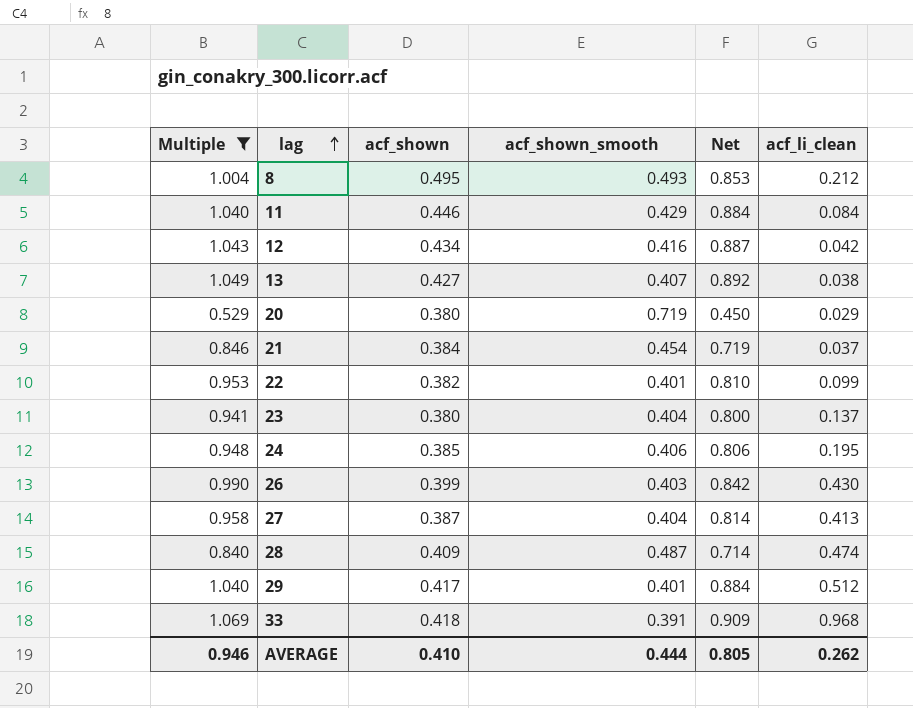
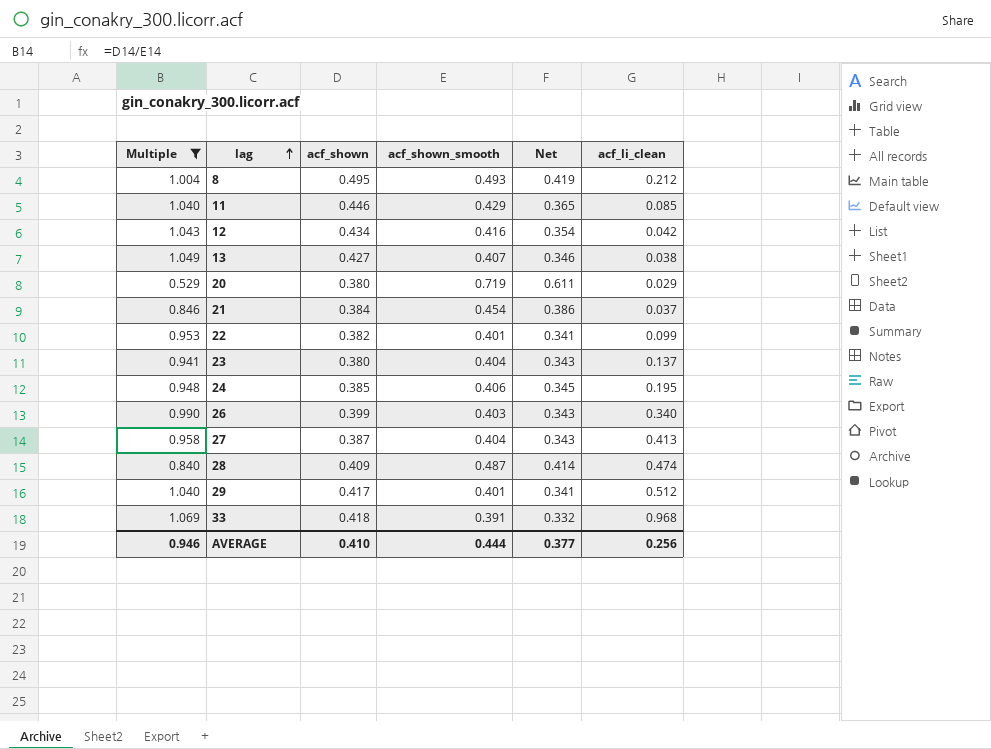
column Net | formula: [Multiple] * 0.85 -> [acf_shown_smooth] * 0.85
11 | acf_li_clean: 0.084 -> 0.085
26 | acf_li_clean: 0.430 -> 0.340
AVERAGE | Net: 0.805 -> 0.377
AVERAGE | acf_li_clean: 0.262 -> 0.256

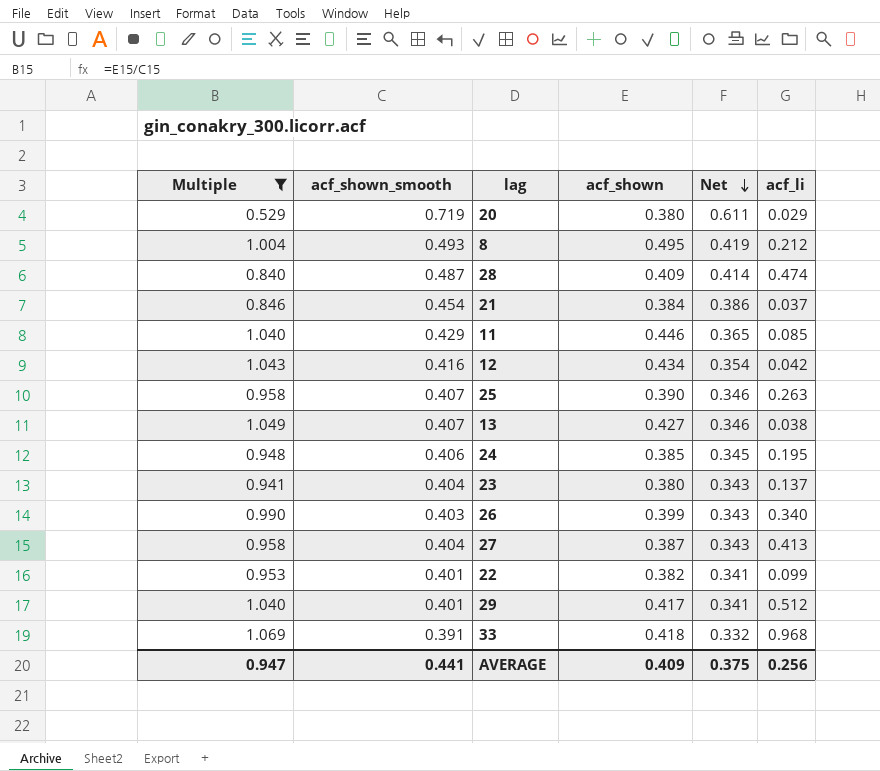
row order: lag ascending -> Net descending
column acf_shown_smooth | position: 4 -> 2
column name: acf_li_clean -> acf_li
row 25: none -> 0.958 | 0.407 | 0.390 | 0.346 | 0.263
AVERAGE | Multiple: 0.946 -> 0.947
AVERAGE | acf_shown_smooth: 0.444 -> 0.441
AVERAGE | acf_shown: 0.410 -> 0.409
AVERAGE | Net: 0.377 -> 0.375

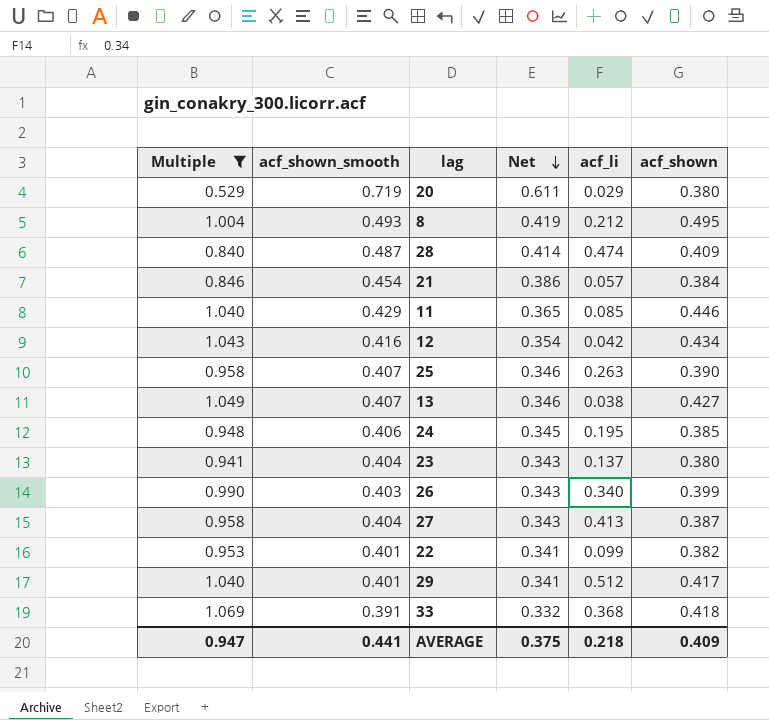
column acf_shown | position: 4 -> 6
21 | acf_li: 0.037 -> 0.057
33 | acf_li: 0.968 -> 0.368
AVERAGE | acf_li: 0.256 -> 0.218

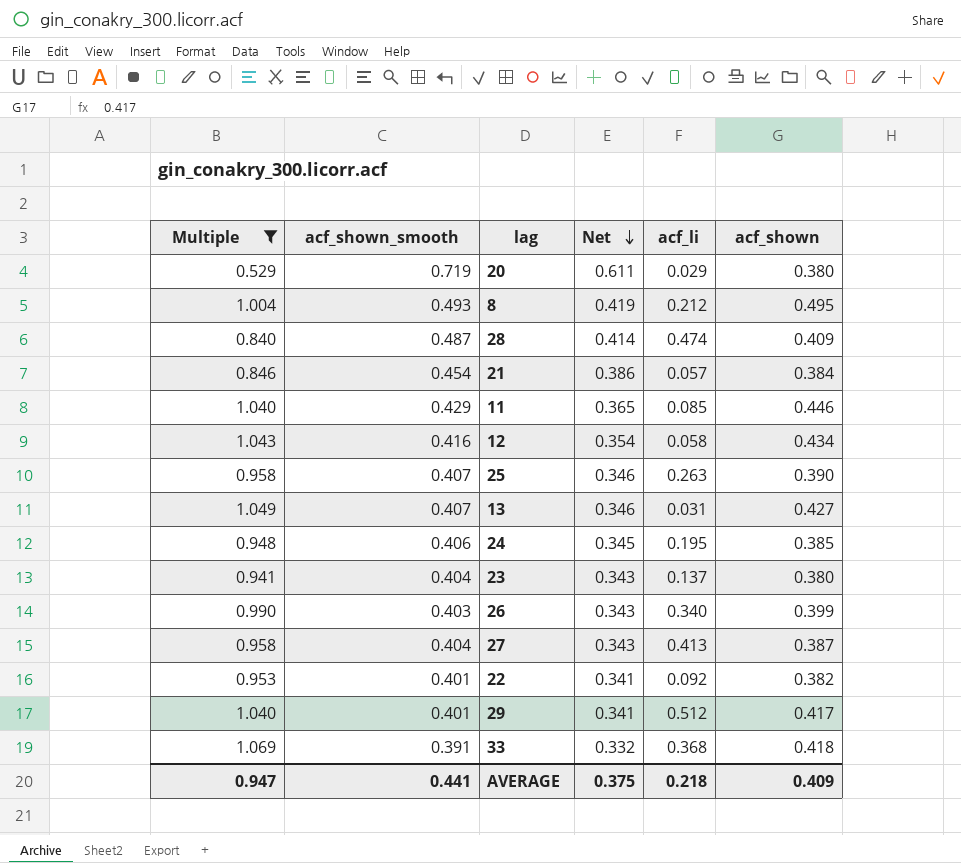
12 | acf_li: 0.042 -> 0.058
13 | acf_li: 0.038 -> 0.031
22 | acf_li: 0.099 -> 0.092

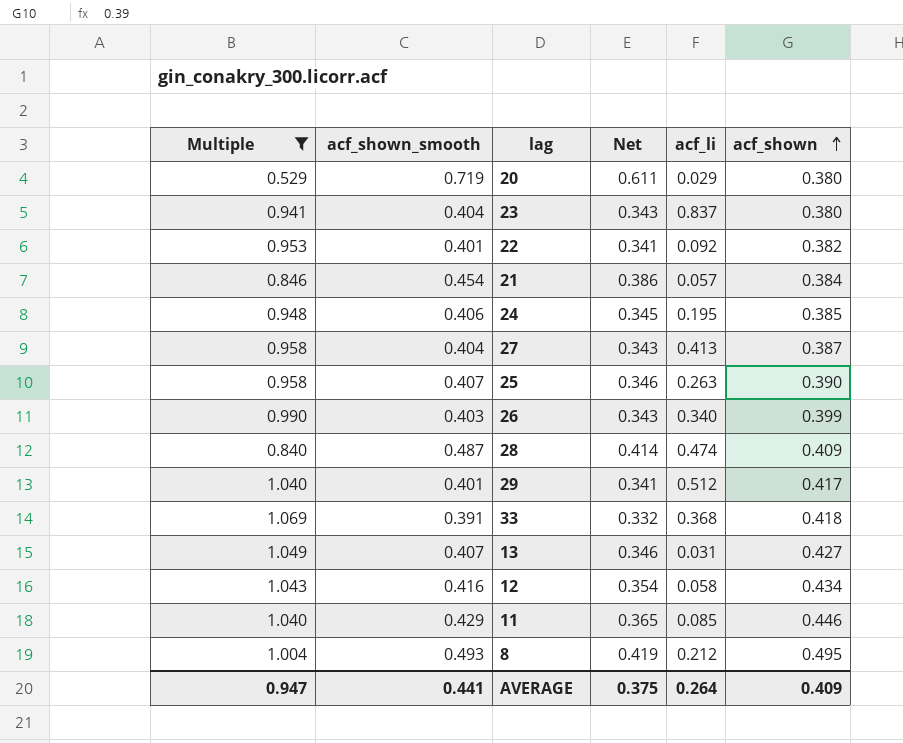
row order: Net descending -> acf_shown ascending
23 | acf_li: 0.137 -> 0.837
AVERAGE | acf_li: 0.218 -> 0.264

